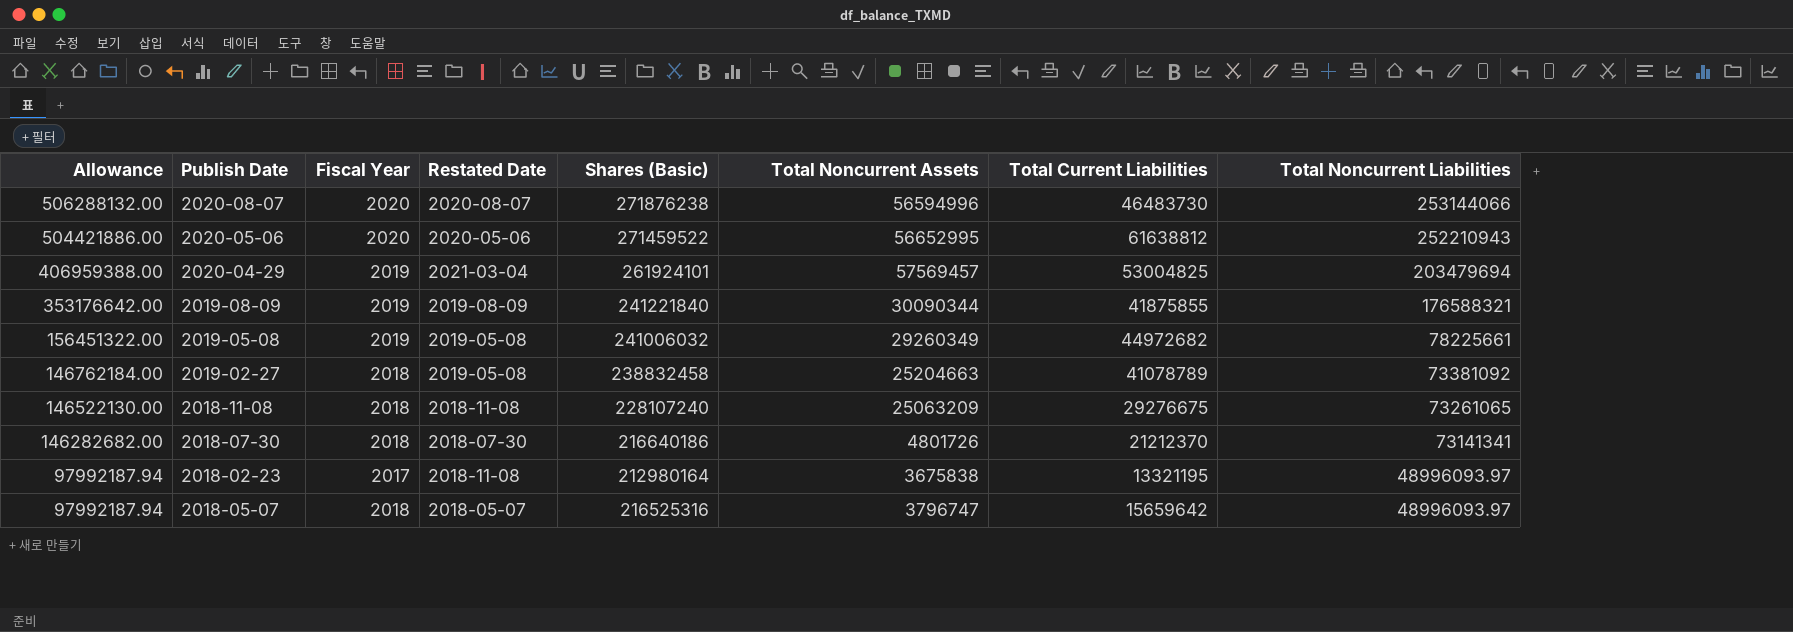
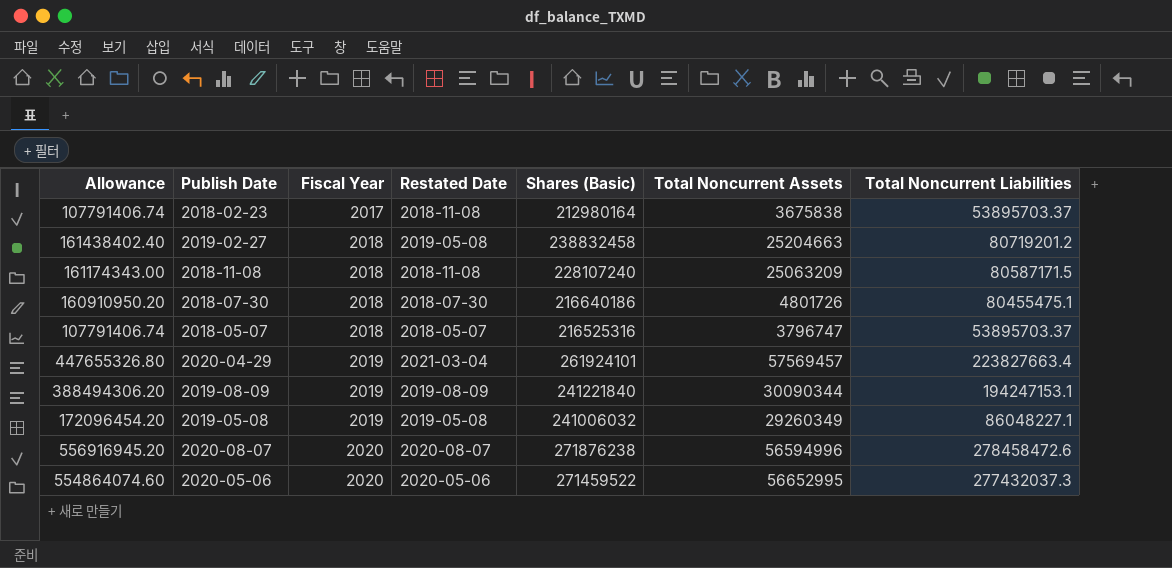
row order: Allowance descending -> Fiscal Year ascending
column Total Current Liabilities | position: 7 -> none
2018-02-23 | Allowance: 97992187.94 -> 107791406.74
2018-02-23 | Total Noncurrent Liabilities: 48996093.97 -> 53895703.37
2019-02-27 | Allowance: 146762184.00 -> 161438402.40
2019-02-27 | Total Noncurrent Liabilities: 73381092 -> 80719201.2
2018-11-08 | Allowance: 146522130.00 -> 161174343.00
2018-11-08 | Total Noncurrent Liabilities: 73261065 -> 80587171.5
2018-07-30 | Allowance: 146282682.00 -> 160910950.20
2018-07-30 | Total Noncurrent Liabilities: 73141341 -> 80455475.1
2018-05-07 | Allowance: 97992187.94 -> 107791406.74
2018-05-07 | Total Noncurrent Liabilities: 48996093.97 -> 53895703.37
2020-04-29 | Allowance: 406959388.00 -> 447655326.80
2020-04-29 | Total Noncurrent Liabilities: 203479694 -> 223827663.4
2019-08-09 | Allowance: 353176642.00 -> 388494306.20
2019-08-09 | Total Noncurrent Liabilities: 176588321 -> 194247153.1
2019-05-08 | Allowance: 156451322.00 -> 172096454.20
2019-05-08 | Total Noncurrent Liabilities: 78225661 -> 86048227.1
2020-08-07 | Allowance: 506288132.00 -> 556916945.20
2020-08-07 | Total Noncurrent Liabilities: 253144066 -> 278458472.6
2020-05-06 | Allowance: 504421886.00 -> 554864074.60
2020-05-06 | Total Noncurrent Liabilities: 252210943 -> 277432037.3

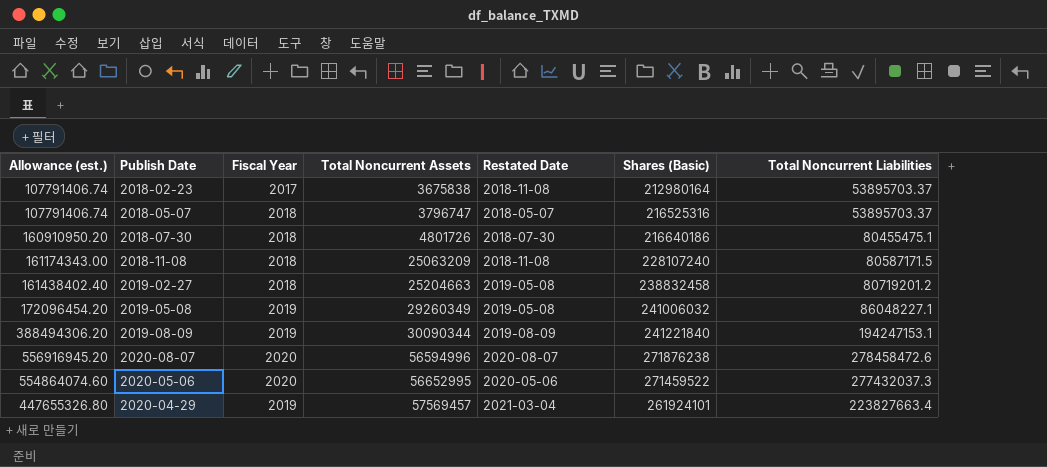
row order: Fiscal Year ascending -> Total Noncurrent Assets ascending
column name: Allowance -> Allowance (est.)
column Total Noncurrent Assets | position: 6 -> 4

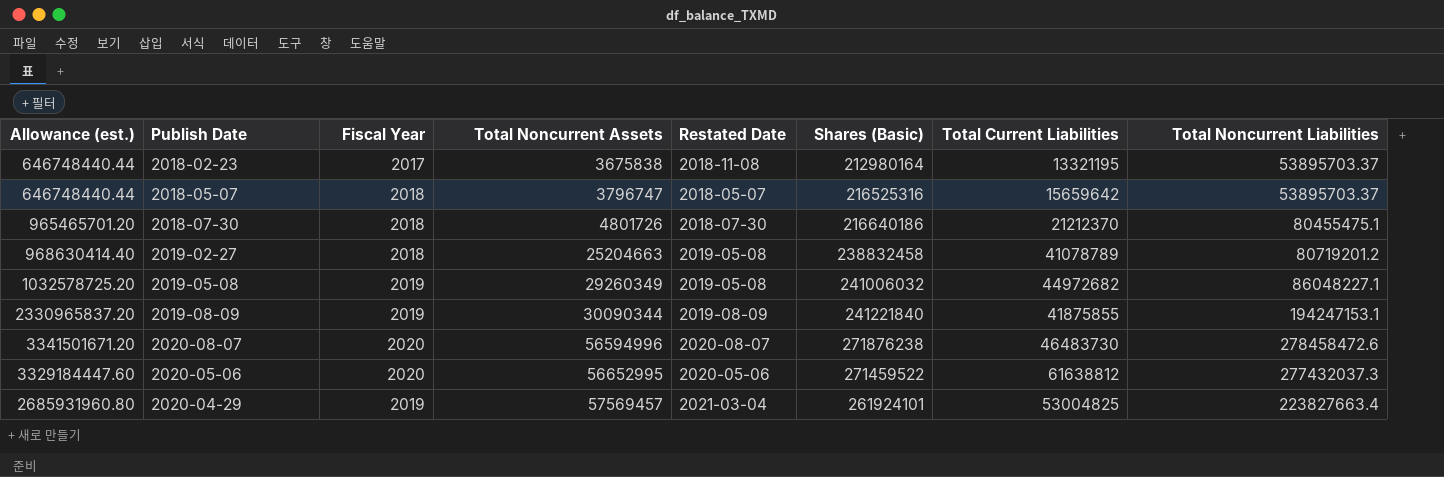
column Allowance (est.) | formula: [Total Noncurrent Liabilities] * 2 -> [Total Noncurrent Liabilities] * 12
column Total Current Liabilities | position: none -> 7
row 2018-11-08: 161174343.00 | 2018 | 25063209 | 2018-11-08 | 228107240 | 80587171.5 -> none

